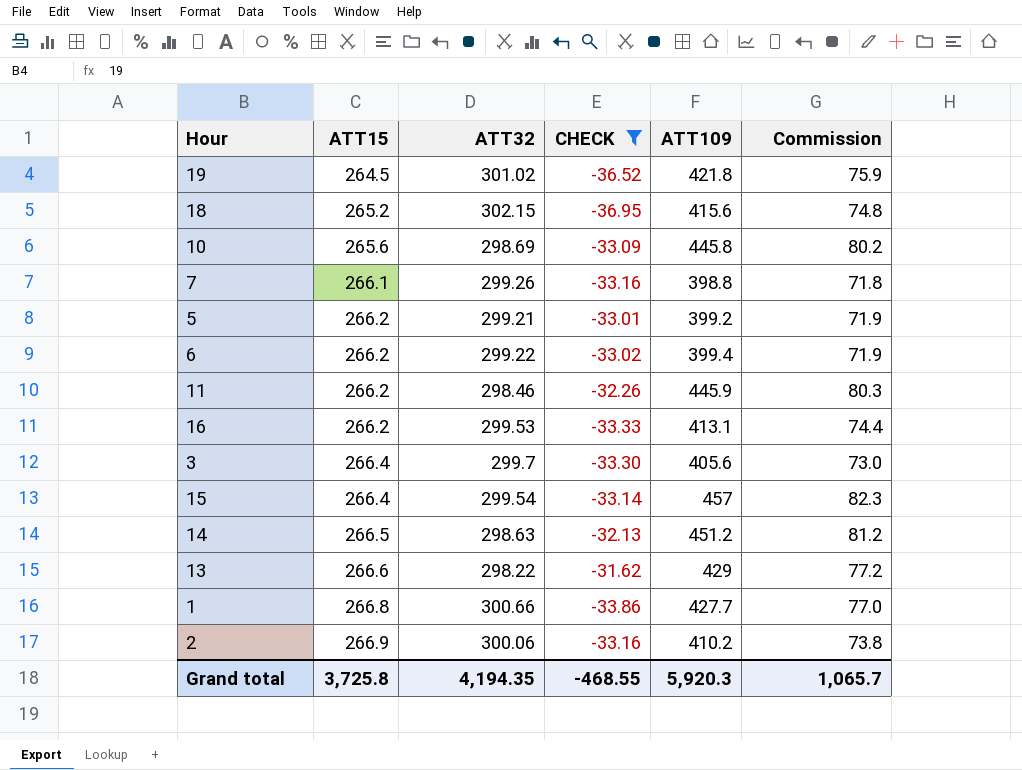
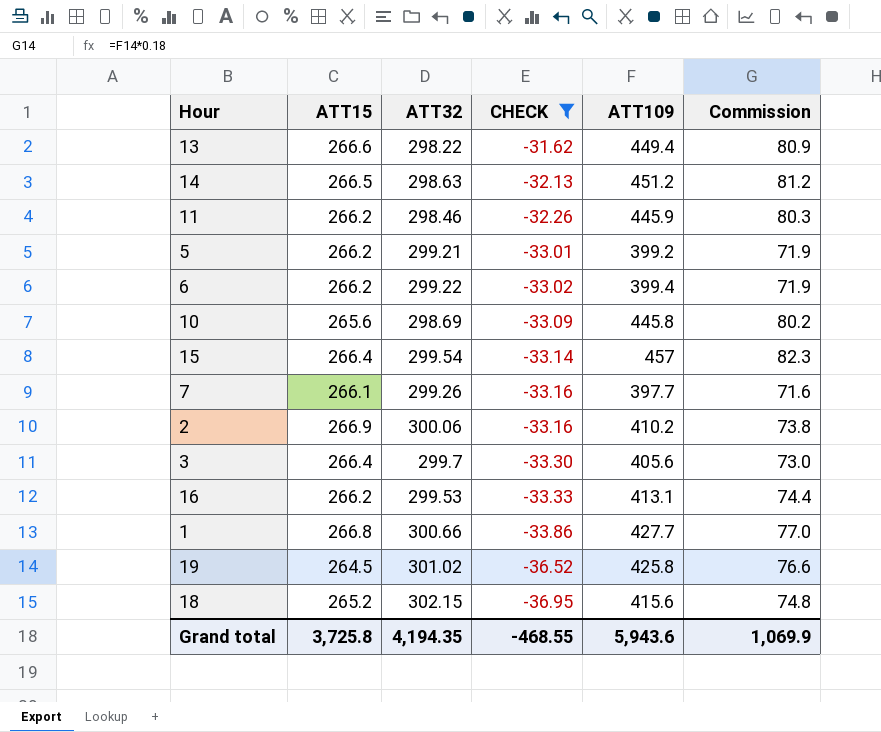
row order: ATT15 ascending -> CHECK descending
13 | ATT109: 429 -> 449.4
13 | Commission: 77.2 -> 80.9
7 | ATT109: 398.8 -> 397.7
7 | Commission: 71.8 -> 71.6
19 | ATT109: 421.8 -> 425.8
19 | Commission: 75.9 -> 76.6
Grand total | ATT109: 5,920.3 -> 5,943.6
Grand total | Commission: 1,065.7 -> 1,069.9

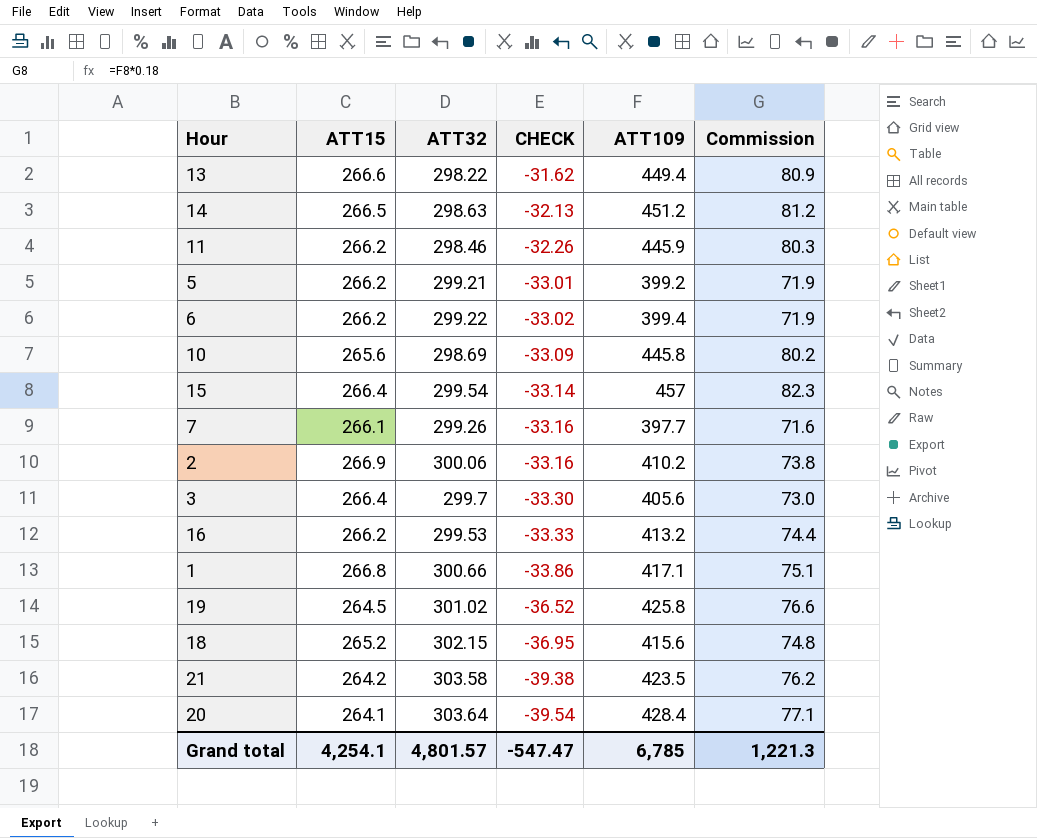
filter: CHECK >= -36.95 -> none
16 | ATT109: 413.1 -> 413.2
1 | ATT109: 427.7 -> 417.1
1 | Commission: 77.0 -> 75.1
Grand total | ATT15: 3,725.8 -> 4,254.1
Grand total | ATT32: 4,194.35 -> 4,801.57
Grand total | CHECK: -468.55 -> -547.47
Grand total | ATT109: 5,943.6 -> 6,785
Grand total | Commission: 1,069.9 -> 1,221.3

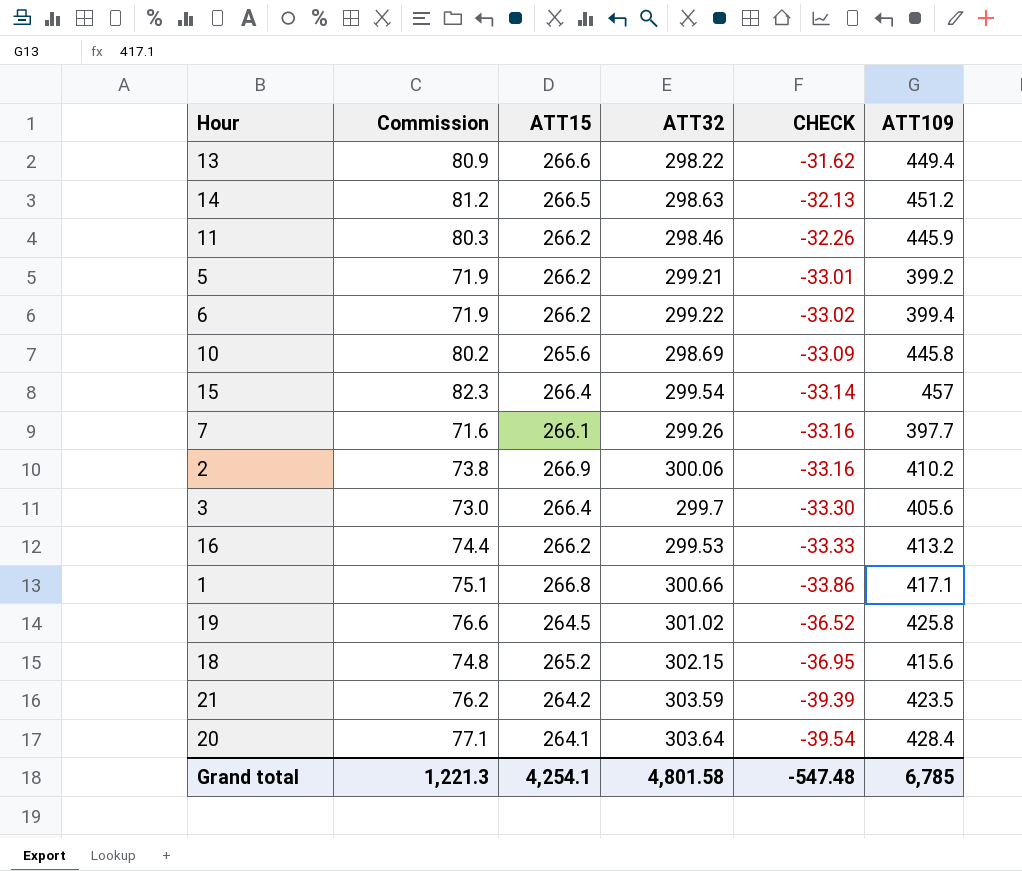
column Commission | position: 6 -> 2
21 | ATT32: 303.58 -> 303.59
21 | CHECK: -39.38 -> -39.39
Grand total | ATT32: 4,801.57 -> 4,801.58
Grand total | CHECK: -547.47 -> -547.48

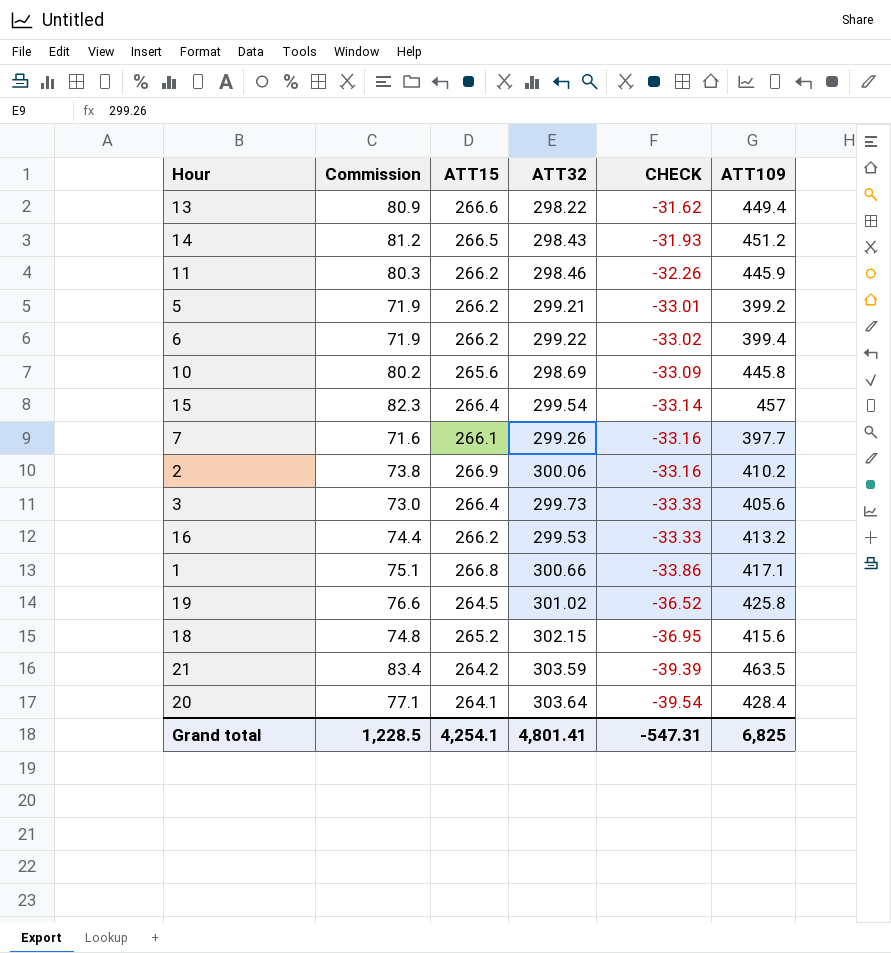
14 | ATT32: 298.63 -> 298.43
14 | CHECK: -32.13 -> -31.93
3 | ATT32: 299.7 -> 299.73
3 | CHECK: -33.30 -> -33.33
21 | Commission: 76.2 -> 83.4
21 | ATT109: 423.5 -> 463.5
Grand total | Commission: 1,221.3 -> 1,228.5
Grand total | ATT32: 4,801.58 -> 4,801.41
Grand total | CHECK: -547.48 -> -547.31
Grand total | ATT109: 6,785 -> 6,825

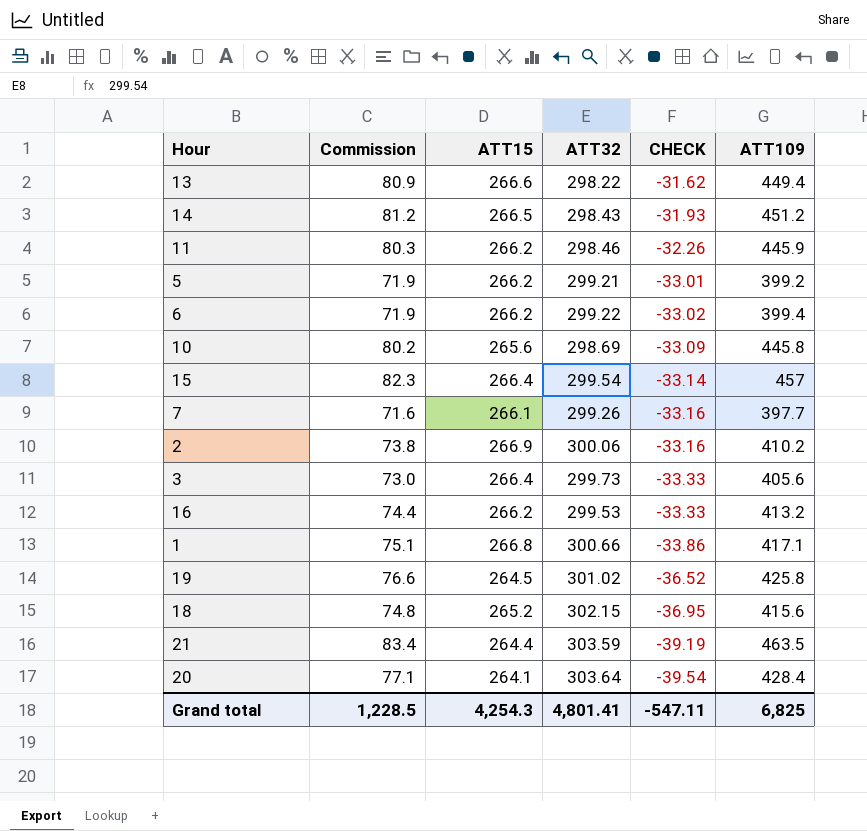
21 | ATT15: 264.2 -> 264.4
21 | CHECK: -39.39 -> -39.19
Grand total | ATT15: 4,254.1 -> 4,254.3
Grand total | CHECK: -547.31 -> -547.11

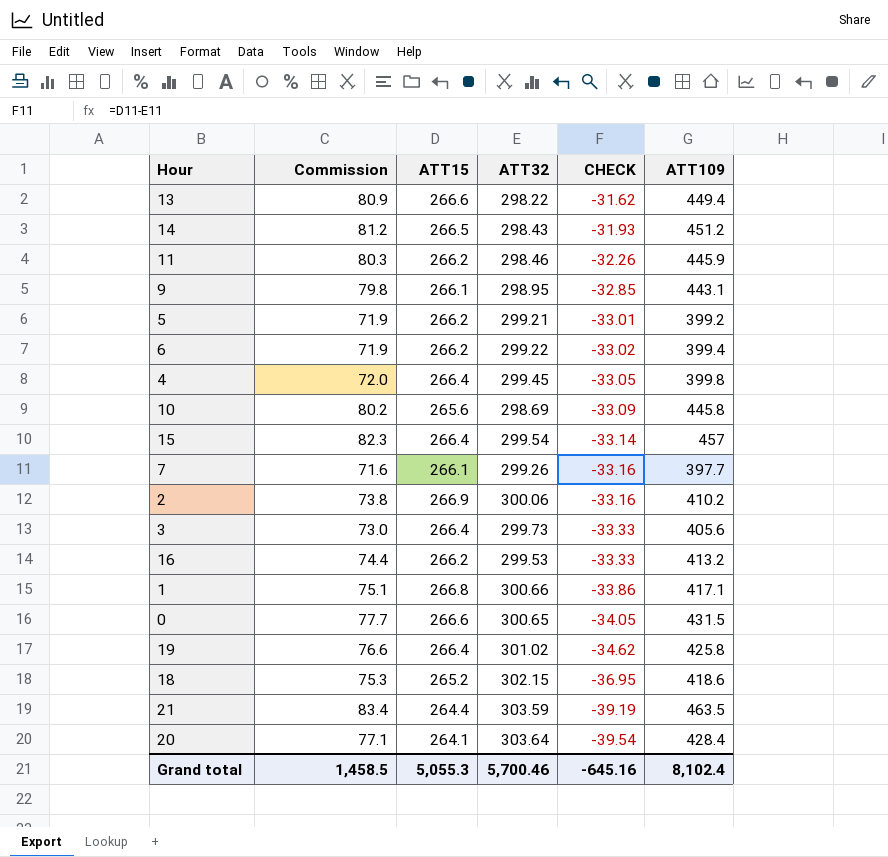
row 9: none -> 79.8 | 266.1 | 298.95 | -32.85 | 443.1
row 4: none -> 72.0 | 266.4 | 299.45 | -33.05 | 399.8
row 0: none -> 77.7 | 266.6 | 300.65 | -34.05 | 431.5
19 | ATT15: 264.5 -> 266.4
19 | CHECK: -36.52 -> -34.62
18 | Commission: 74.8 -> 75.3
18 | ATT109: 415.6 -> 418.6
Grand total | Commission: 1,228.5 -> 1,458.5
Grand total | ATT15: 4,254.3 -> 5,055.3
Grand total | ATT32: 4,801.41 -> 5,700.46
Grand total | CHECK: -547.11 -> -645.16
Grand total | ATT109: 6,825 -> 8,102.4

